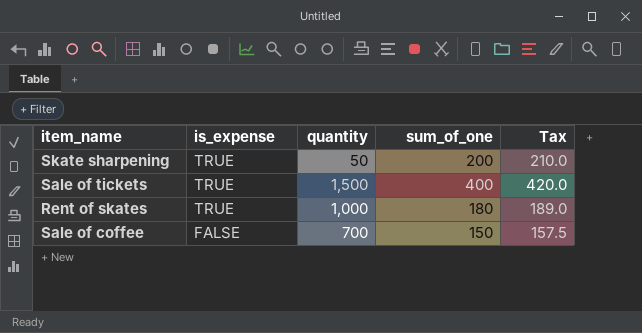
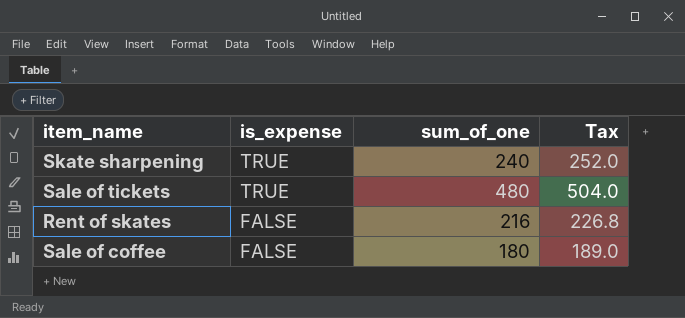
column quantity | position: 3 -> none
Skate sharpening | sum_of_one: 200 -> 240
Skate sharpening | Tax: 210.0 -> 252.0
Sale of tickets | sum_of_one: 400 -> 480
Sale of tickets | Tax: 420.0 -> 504.0
Rent of skates | is_expense: TRUE -> FALSE
Rent of skates | sum_of_one: 180 -> 216
Rent of skates | Tax: 189.0 -> 226.8
Sale of coffee | sum_of_one: 150 -> 180
Sale of coffee | Tax: 157.5 -> 189.0

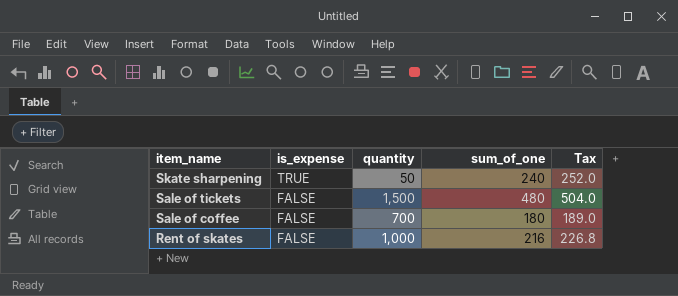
row order: is_expense descending -> item_name descending
column quantity | position: none -> 3
Sale of tickets | is_expense: TRUE -> FALSE

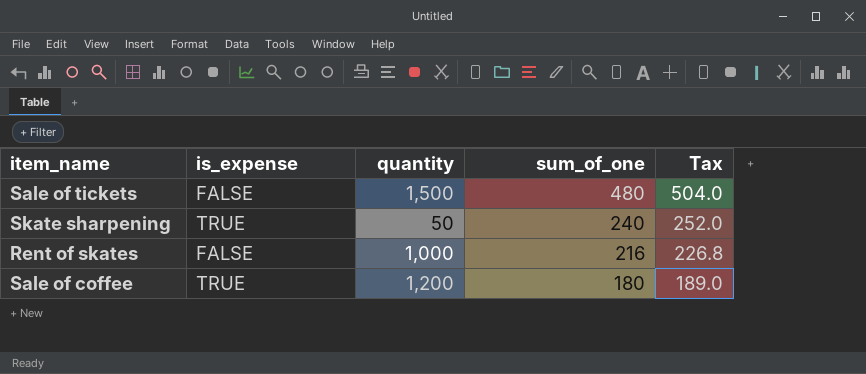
row order: item_name descending -> sum_of_one descending
Sale of coffee | is_expense: FALSE -> TRUE
Sale of coffee | quantity: 700 -> 1,200

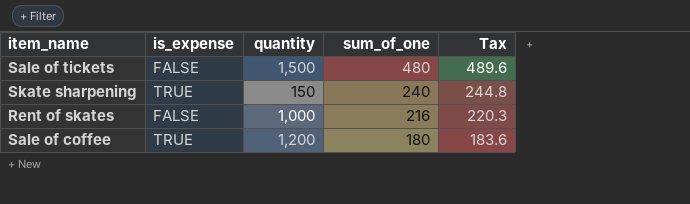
column Tax | formula: [sum_of_one] * 1.05 -> [sum_of_one] * 1.02
Skate sharpening | quantity: 50 -> 150

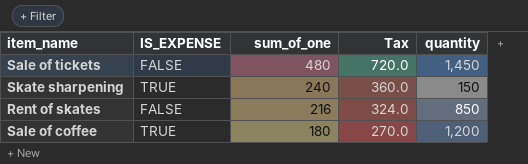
column name: is_expense -> IS_EXPENSE
column Tax | formula: [sum_of_one] * 1.02 -> [sum_of_one] * 1.5
column quantity | position: 3 -> 5
Sale of tickets | quantity: 1,500 -> 1,450
Rent of skates | quantity: 1,000 -> 850

